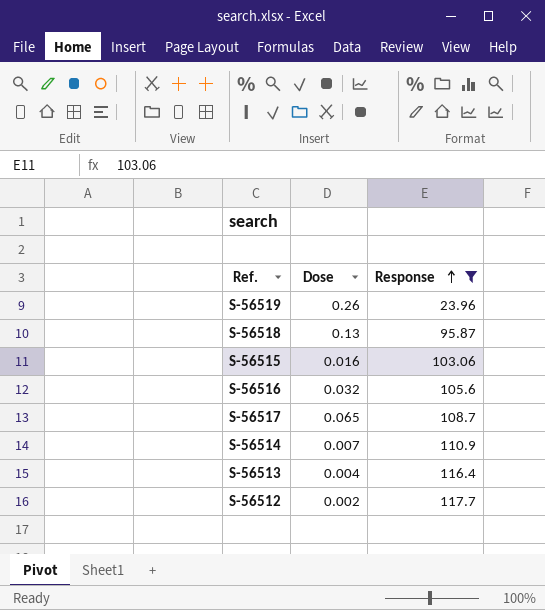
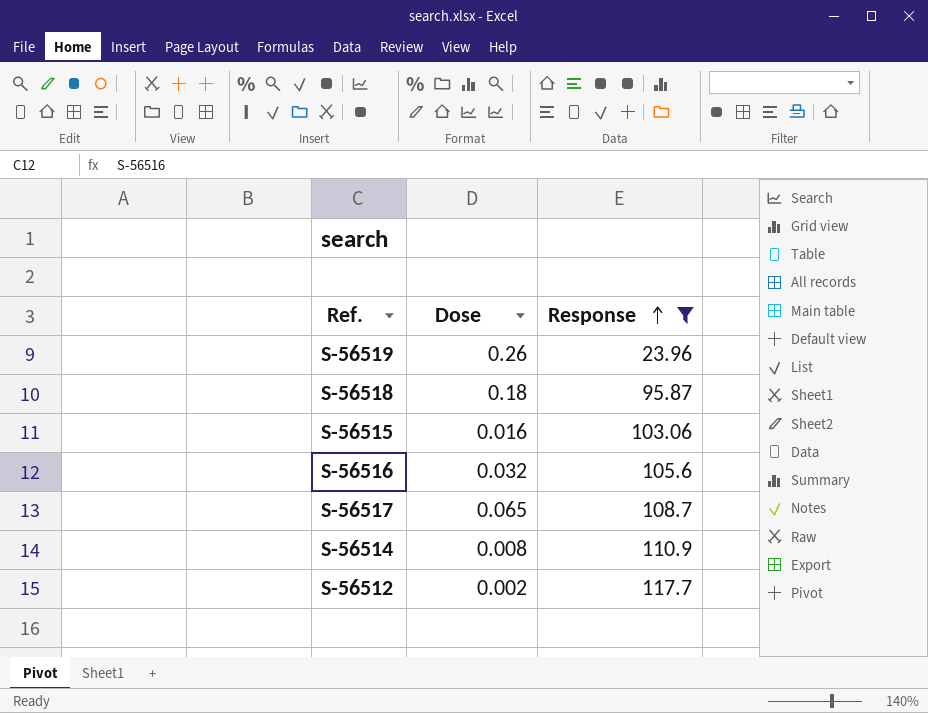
row S-56513: 0.004 | 116.4 -> none
S-56518 | Dose: 0.13 -> 0.18
S-56514 | Dose: 0.007 -> 0.008

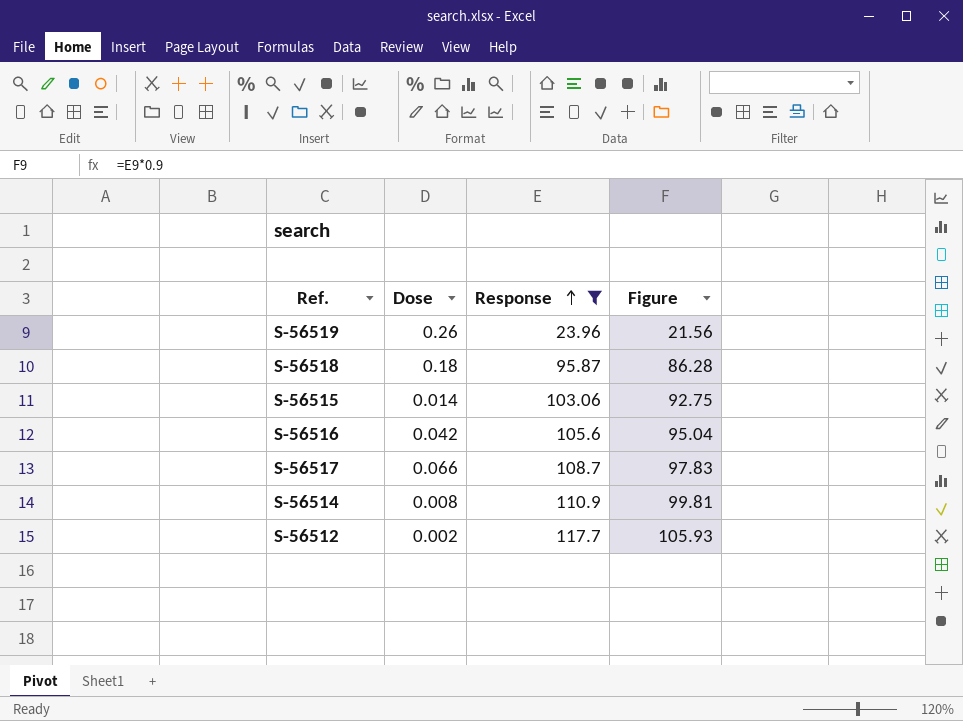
column Figure | formula: none -> [Response] * 0.9
S-56515 | Dose: 0.016 -> 0.014
S-56516 | Dose: 0.032 -> 0.042
S-56517 | Dose: 0.065 -> 0.066

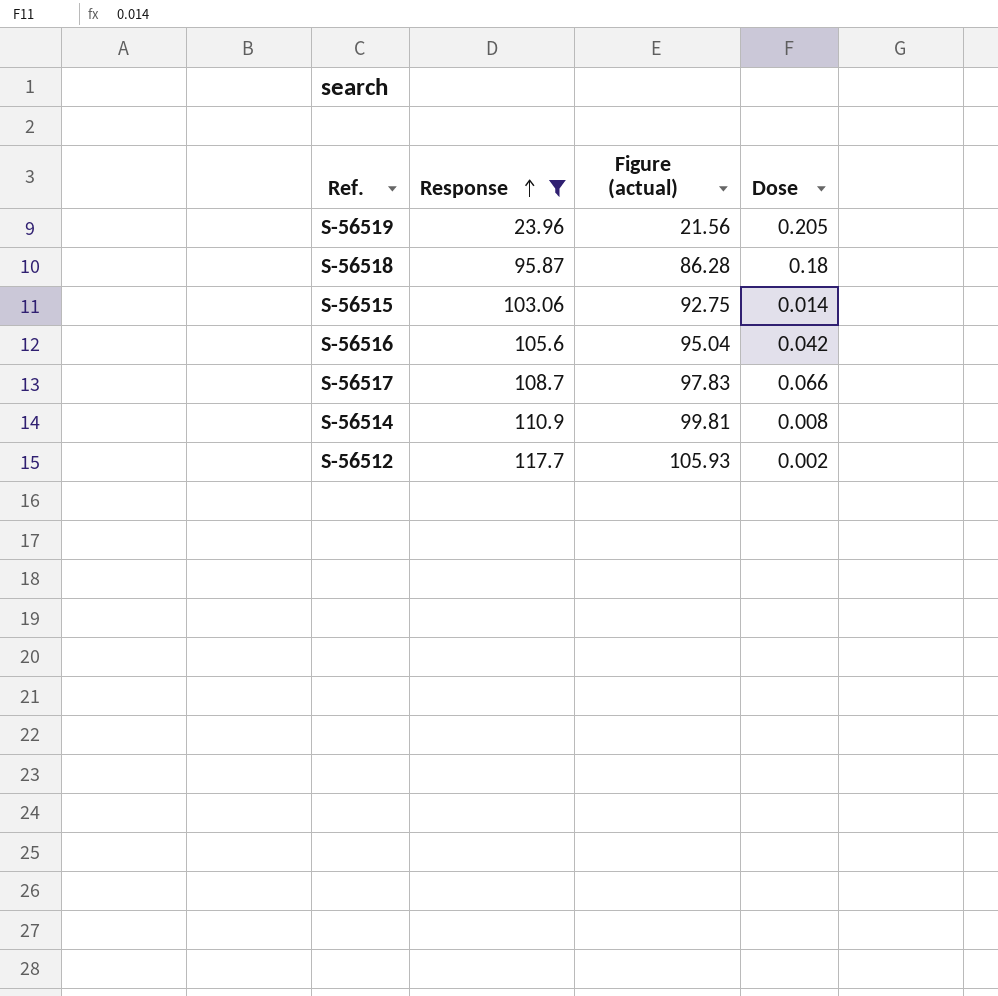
column name: Figure -> Figure (actual)
column Dose | position: 2 -> 4
S-56519 | Dose: 0.26 -> 0.205

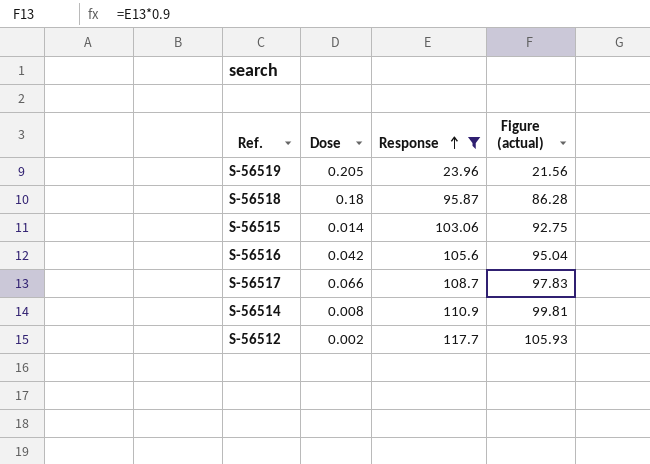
column Dose | position: 4 -> 2

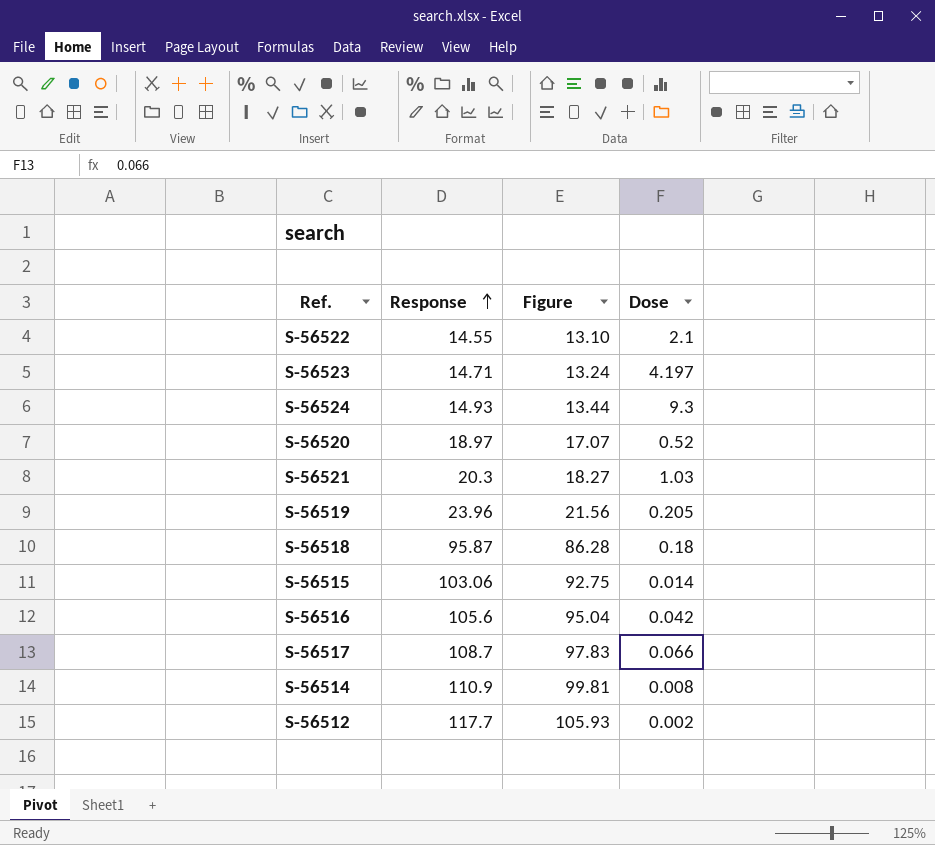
filter: Response >= 23.96 -> none
column name: Figure (actual) -> Figure
column Dose | position: 2 -> 4

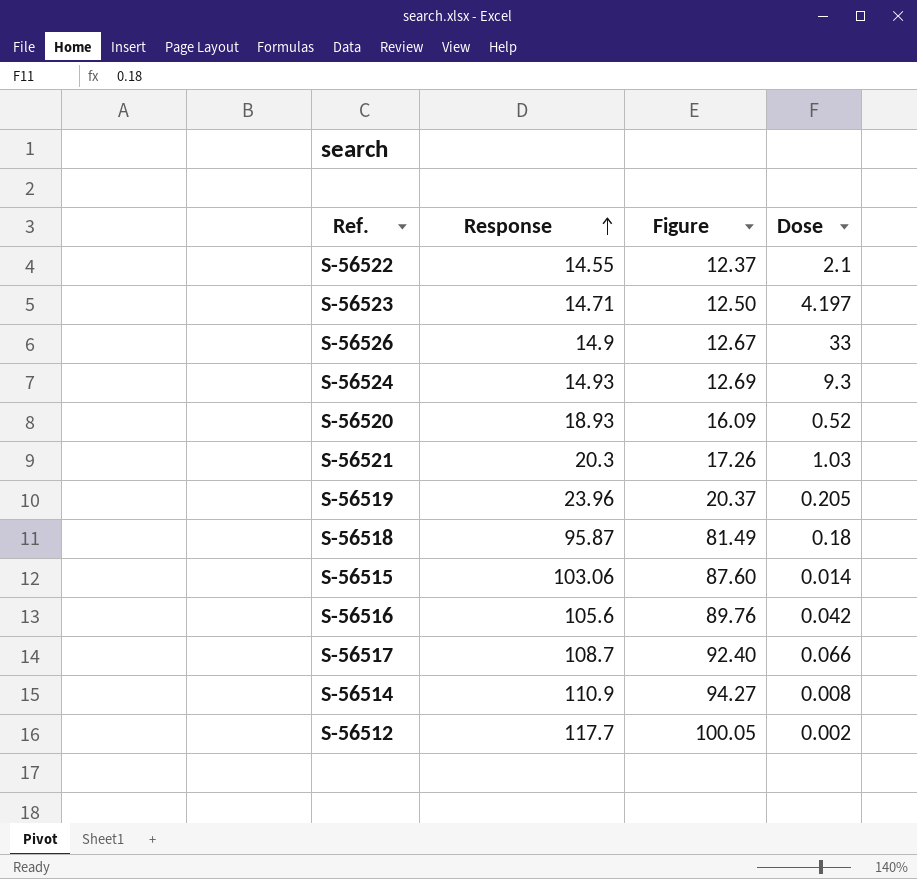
column Figure | formula: [Response] * 0.9 -> [Response] * 0.85
row S-56526: none -> 14.9 | 12.67 | 33
S-56520 | Response: 18.97 -> 18.93

